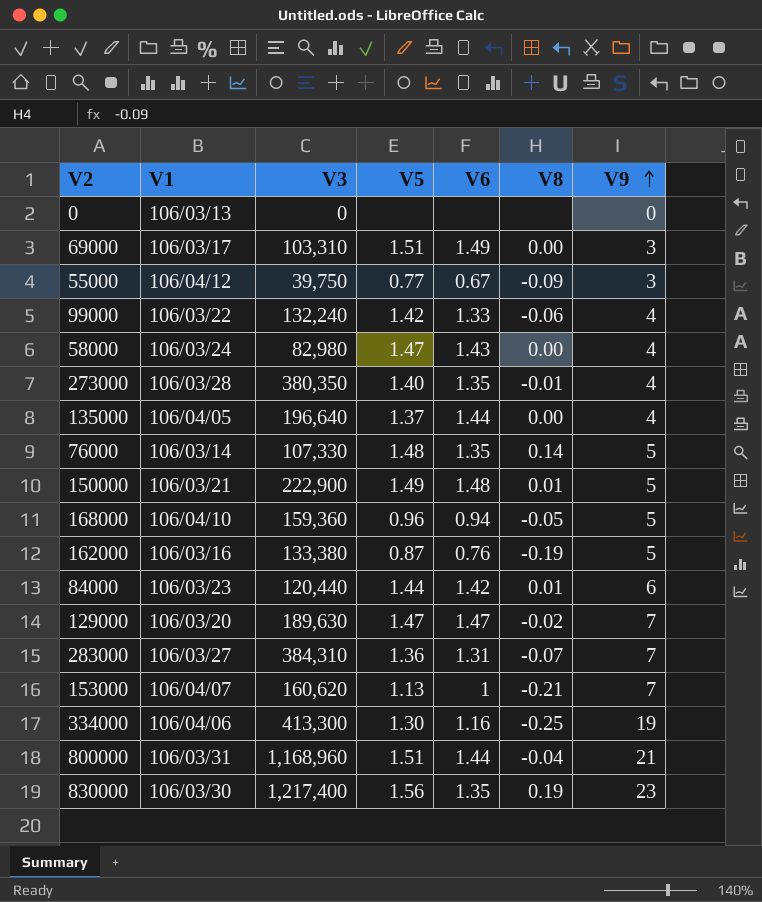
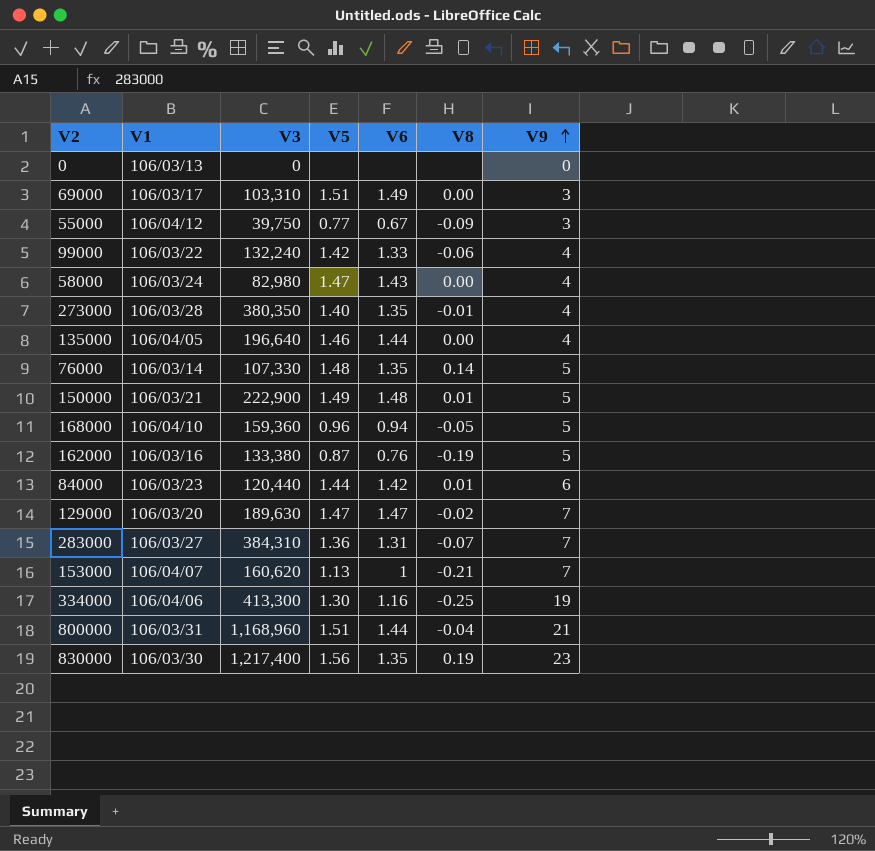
135000 | V5: 1.37 -> 1.46

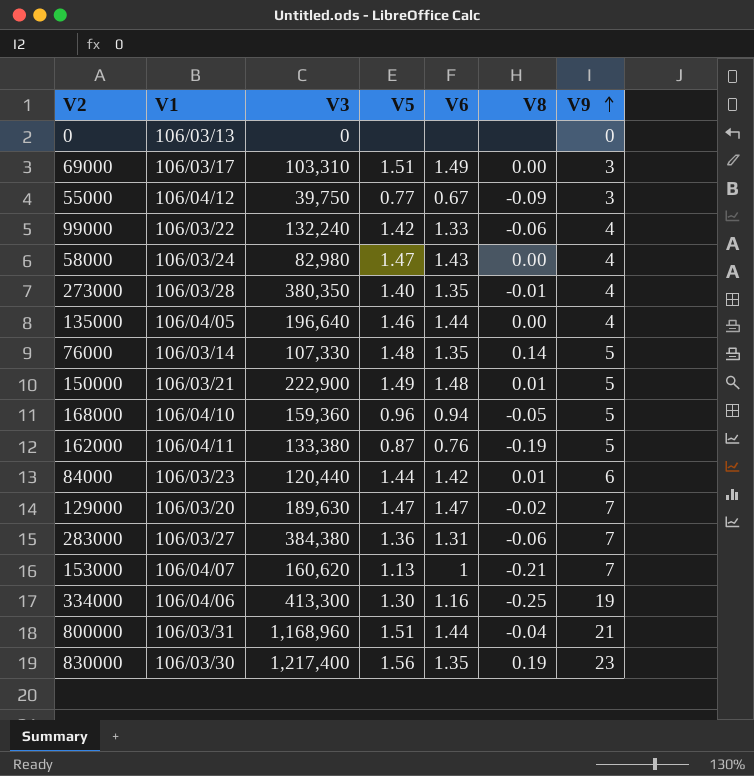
162000 | V1: 106/03/16 -> 106/04/11
283000 | V3: 384,310 -> 384,380
283000 | V8: -0.07 -> -0.06

